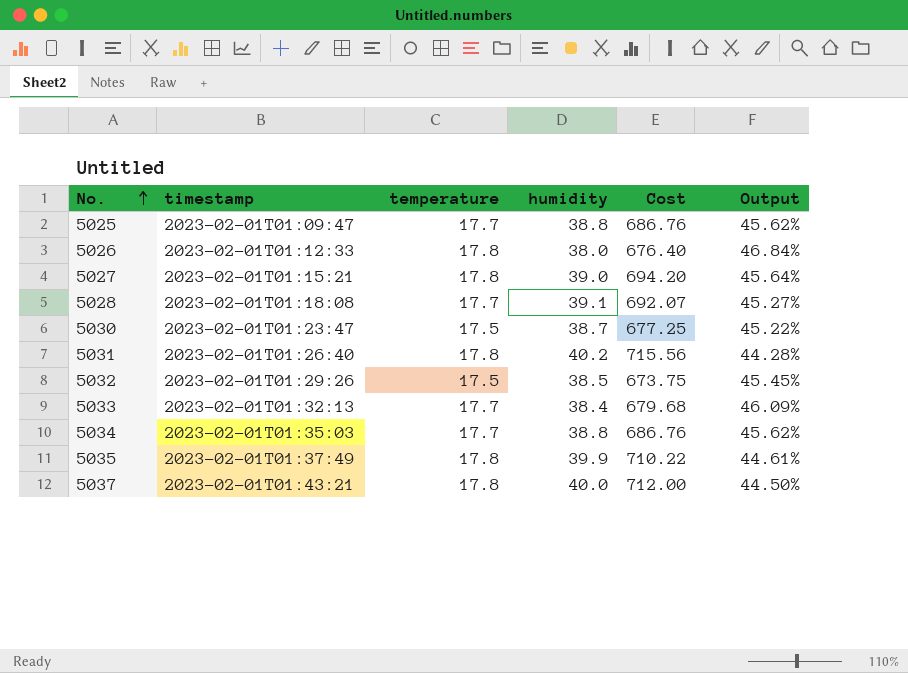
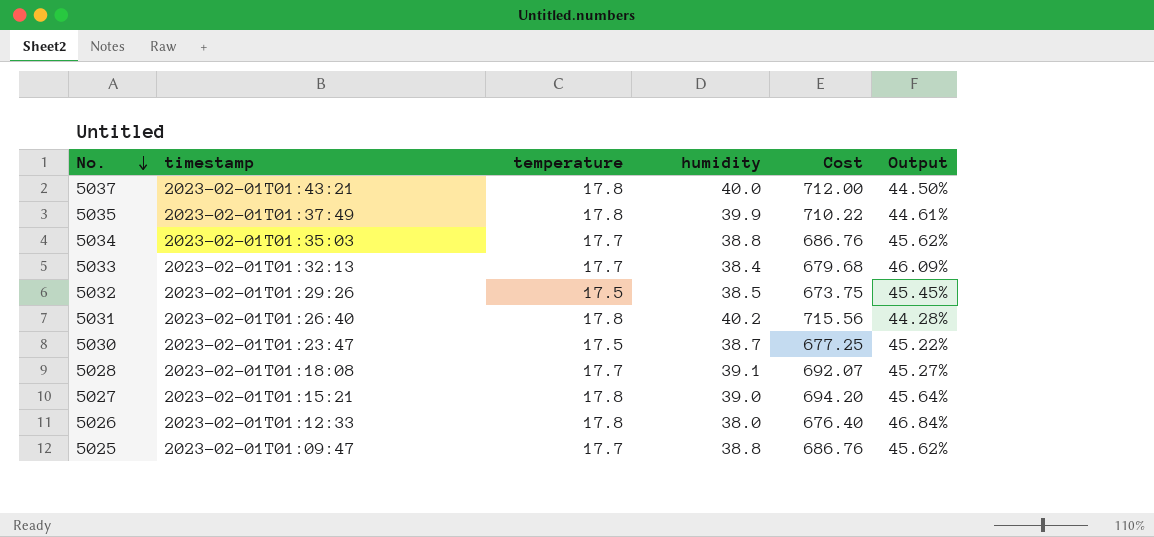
row order: No. ascending -> No. descending

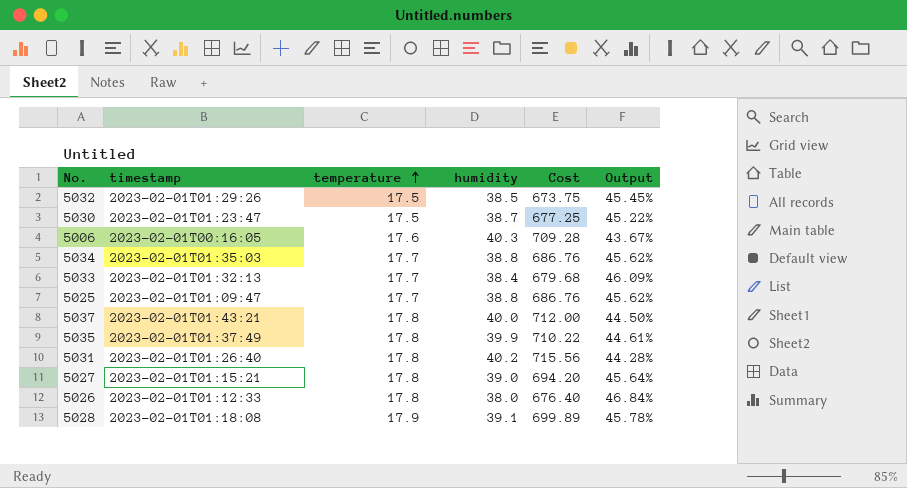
row order: No. descending -> temperature ascending
row 5006: none -> 2023-02-01T00:16:05 | 17.6 | 40.3 | 709.28 | 43.67%
5028 | temperature: 17.7 -> 17.9
5028 | Cost: 692.07 -> 699.89
5028 | Output: 45.27% -> 45.78%

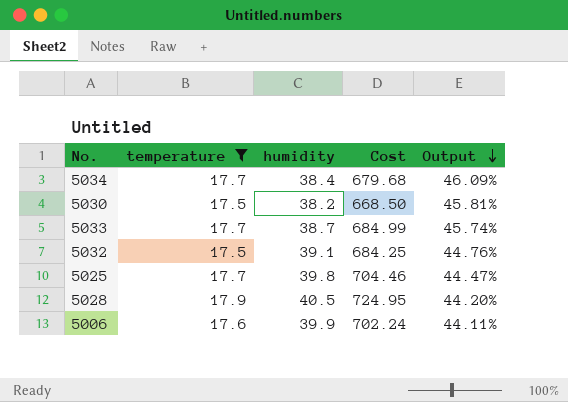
filter: none -> temperature != 17.8
row order: temperature ascending -> Output descending
column timestamp | position: 2 -> none
5034 | humidity: 38.8 -> 38.4
5034 | Cost: 686.76 -> 679.68
5034 | Output: 45.62% -> 46.09%
5030 | humidity: 38.7 -> 38.2
5030 | Cost: 677.25 -> 668.50
5030 | Output: 45.22% -> 45.81%
5033 | humidity: 38.4 -> 38.7
5033 | Cost: 679.68 -> 684.99
5033 | Output: 46.09% -> 45.74%
5032 | humidity: 38.5 -> 39.1
5032 | Cost: 673.75 -> 684.25
5032 | Output: 45.45% -> 44.76%
5025 | humidity: 38.8 -> 39.8
5025 | Cost: 686.76 -> 704.46
5025 | Output: 45.62% -> 44.47%
5028 | humidity: 39.1 -> 40.5
5028 | Cost: 699.89 -> 724.95
5028 | Output: 45.78% -> 44.20%
5006 | humidity: 40.3 -> 39.9
5006 | Cost: 709.28 -> 702.24
5006 | Output: 43.67% -> 44.11%

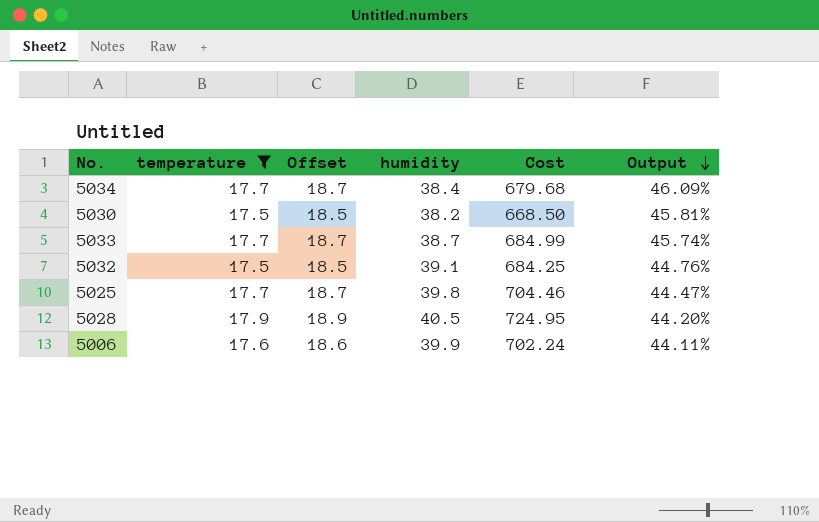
column Offset | formula: none -> [temperature] + 1

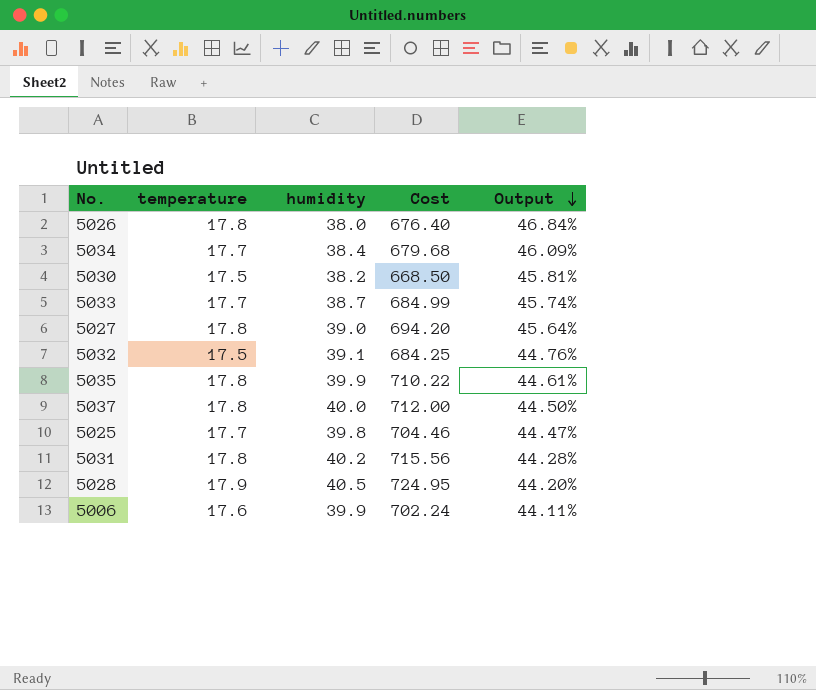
filter: temperature != 17.8 -> none
column Offset | formula: [temperature] + 1 -> none

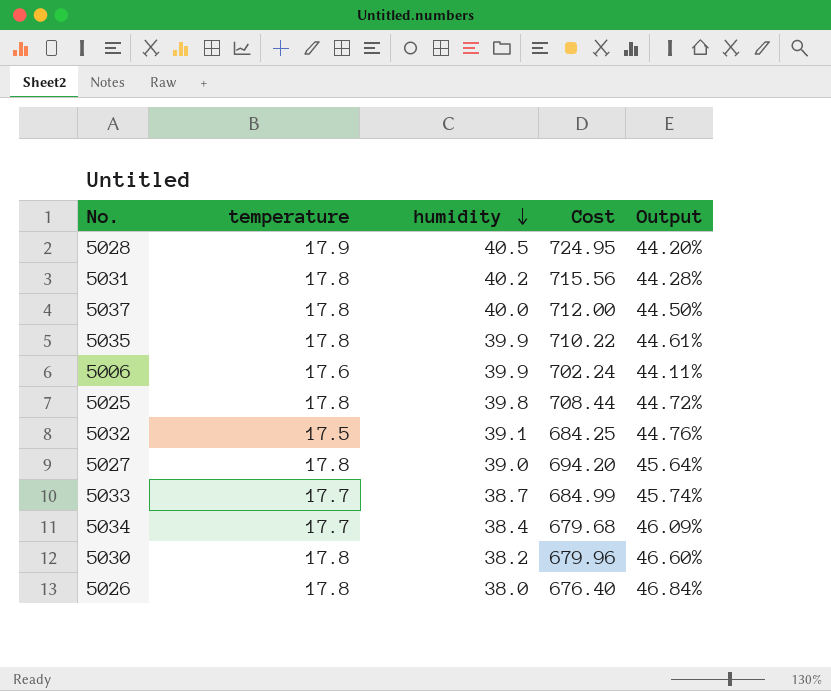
row order: Output descending -> humidity descending
5025 | temperature: 17.7 -> 17.8
5025 | Cost: 704.46 -> 708.44
5025 | Output: 44.47% -> 44.72%
5030 | temperature: 17.5 -> 17.8
5030 | Cost: 668.50 -> 679.96
5030 | Output: 45.81% -> 46.60%

